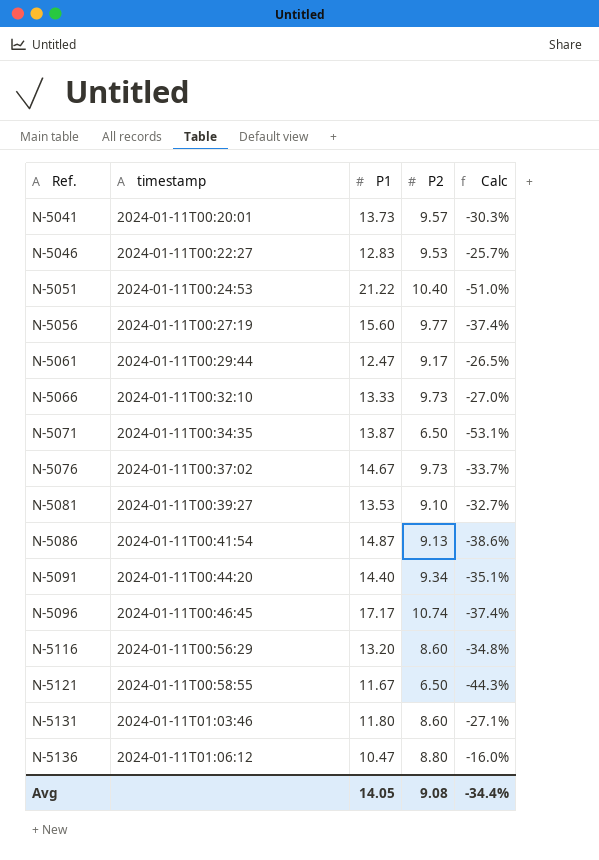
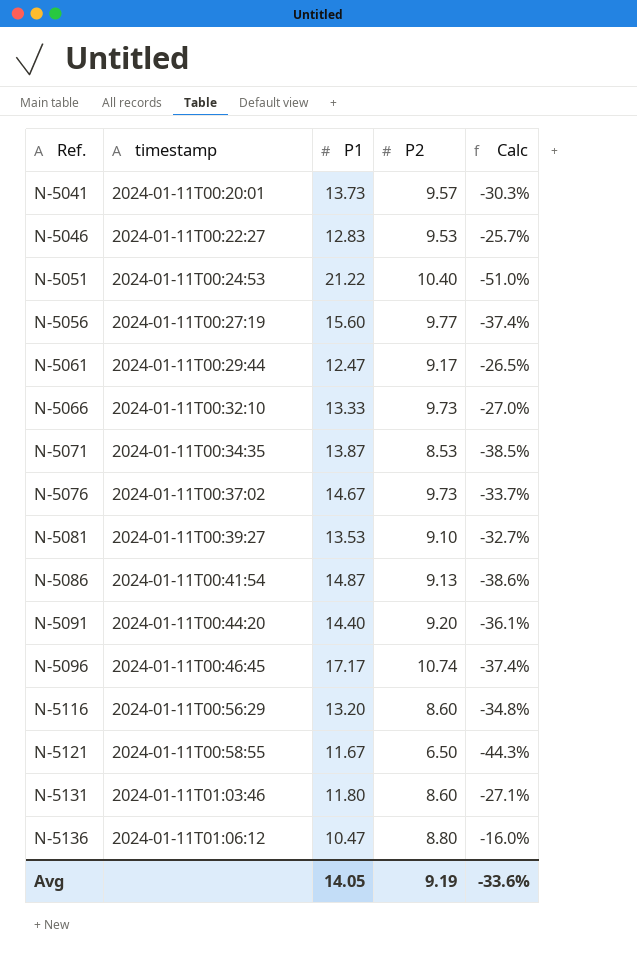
N-5071 | P2: 6.50 -> 8.53
N-5071 | Calc: -53.1% -> -38.5%
N-5091 | P2: 9.34 -> 9.20
N-5091 | Calc: -35.1% -> -36.1%
Avg | P2: 9.08 -> 9.19
Avg | Calc: -34.4% -> -33.6%

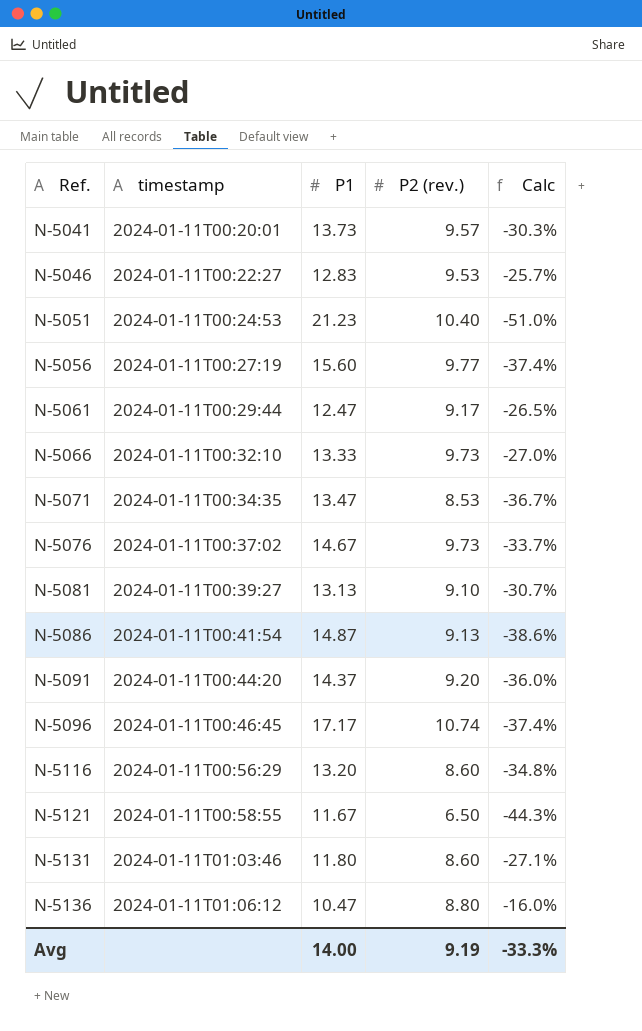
column name: P2 -> P2 (rev.)
N-5051 | P1: 21.22 -> 21.23
N-5071 | P1: 13.87 -> 13.47
N-5071 | Calc: -38.5% -> -36.7%
N-5081 | P1: 13.53 -> 13.13
N-5081 | Calc: -32.7% -> -30.7%
N-5091 | P1: 14.40 -> 14.37
N-5091 | Calc: -36.1% -> -36.0%
Avg | P1: 14.05 -> 14.00
Avg | Calc: -33.6% -> -33.3%

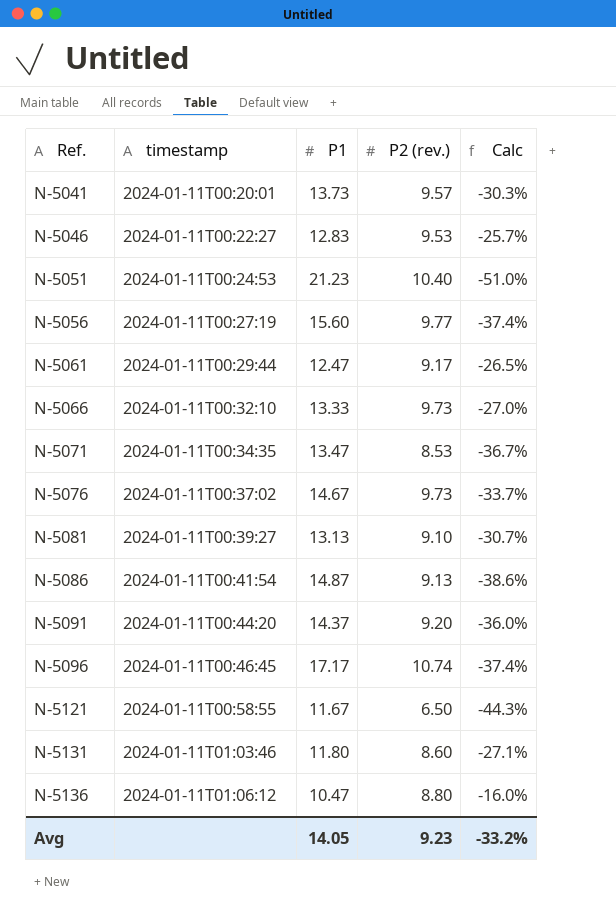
row N-5116: 2024-01-11T00:56:29 | 13.20 | 8.60 | -34.8% -> none
Avg | P1: 14.00 -> 14.05
Avg | P2 (rev.): 9.19 -> 9.23
Avg | Calc: -33.3% -> -33.2%

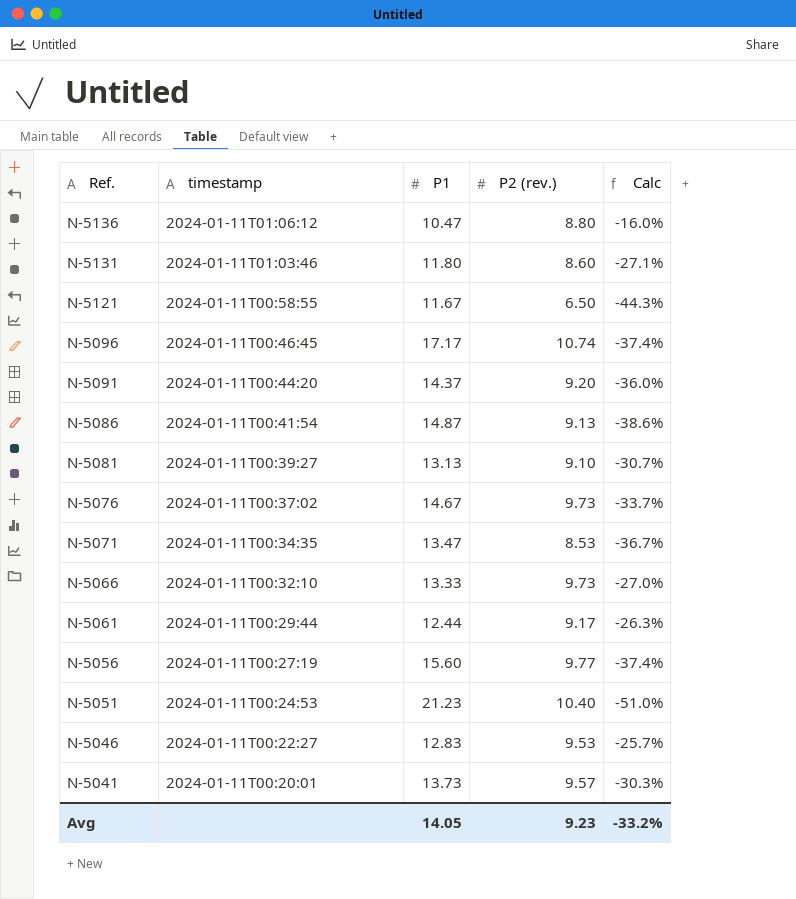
row order: Ref. ascending -> Ref. descending
N-5061 | P1: 12.47 -> 12.44
N-5061 | Calc: -26.5% -> -26.3%

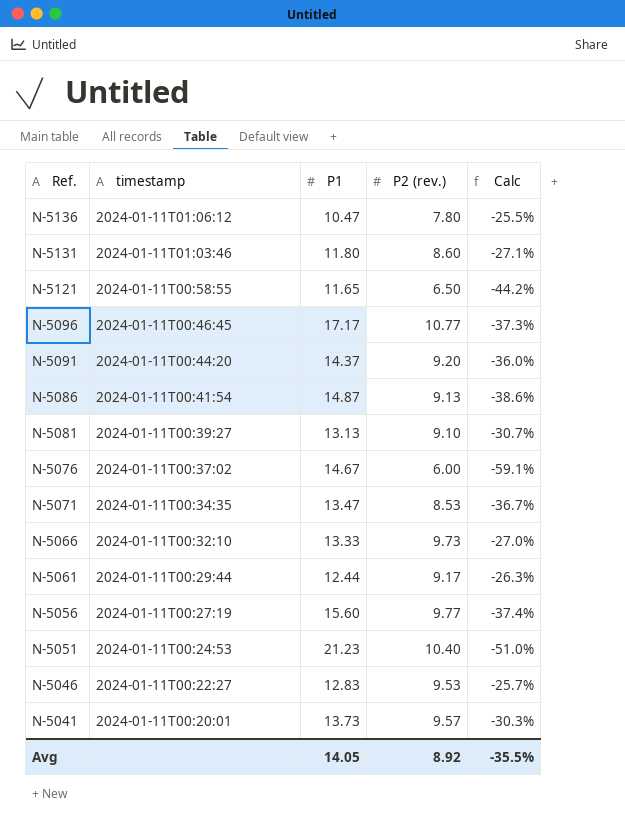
N-5136 | P2 (rev.): 8.80 -> 7.80
N-5136 | Calc: -16.0% -> -25.5%
N-5121 | P1: 11.67 -> 11.65
N-5121 | Calc: -44.3% -> -44.2%
N-5096 | P2 (rev.): 10.74 -> 10.77
N-5096 | Calc: -37.4% -> -37.3%
N-5076 | P2 (rev.): 9.73 -> 6.00
N-5076 | Calc: -33.7% -> -59.1%
Avg | P2 (rev.): 9.23 -> 8.92
Avg | Calc: -33.2% -> -35.5%

